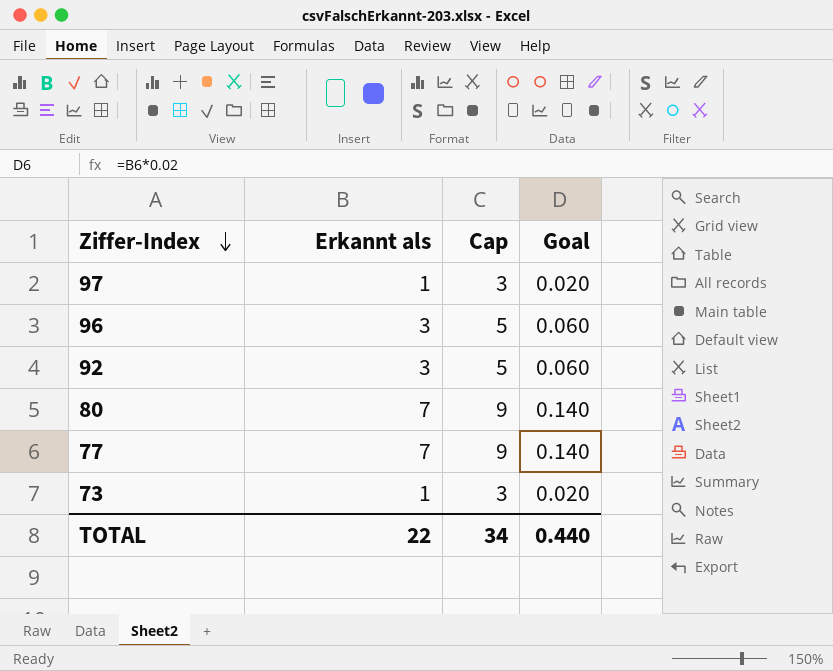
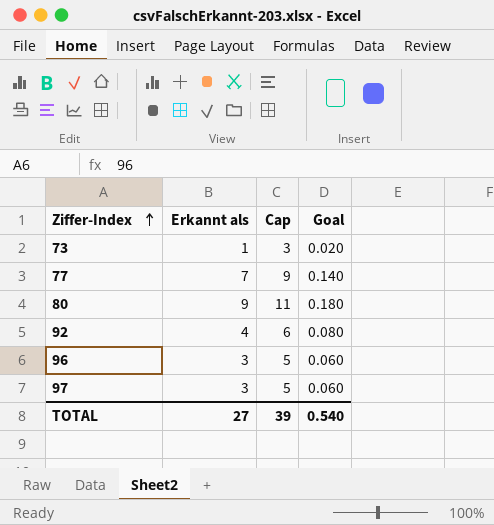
row order: Ziffer-Index descending -> Ziffer-Index ascending
80 | Erkannt als: 7 -> 9
80 | Cap: 9 -> 11
80 | Goal: 0.140 -> 0.180
92 | Erkannt als: 3 -> 4
92 | Cap: 5 -> 6
92 | Goal: 0.060 -> 0.080
97 | Erkannt als: 1 -> 3
97 | Cap: 3 -> 5
97 | Goal: 0.020 -> 0.060
TOTAL | Erkannt als: 22 -> 27
TOTAL | Cap: 34 -> 39
TOTAL | Goal: 0.440 -> 0.540

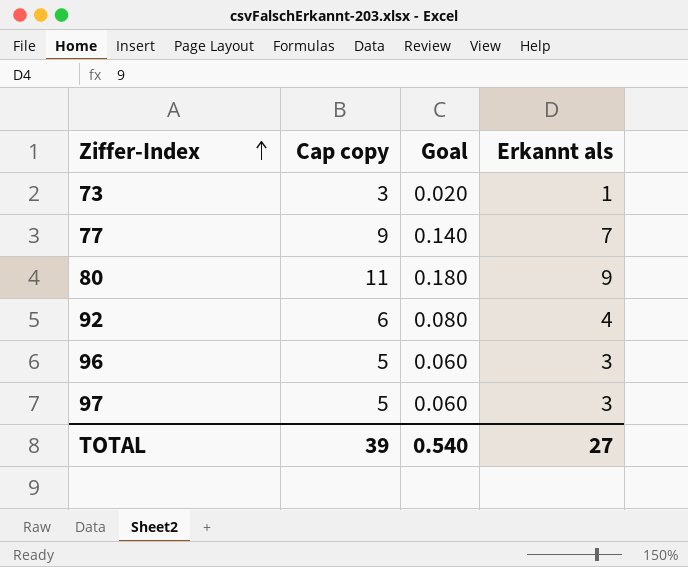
column name: Cap -> Cap copy
column Erkannt als | position: 2 -> 4

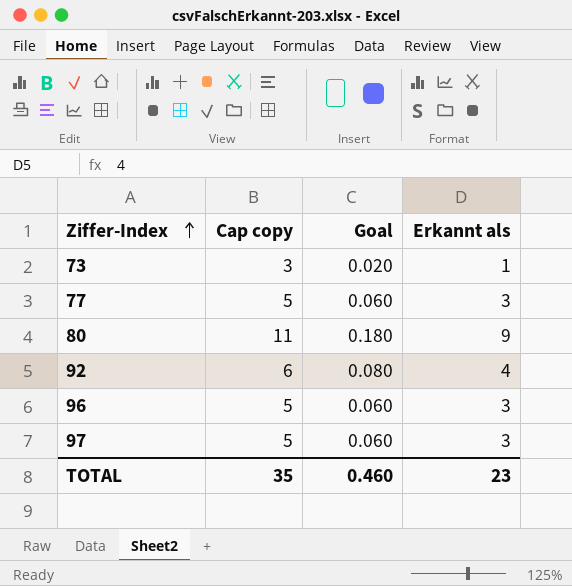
77 | Cap copy: 9 -> 5
77 | Goal: 0.140 -> 0.060
77 | Erkannt als: 7 -> 3
TOTAL | Cap copy: 39 -> 35
TOTAL | Goal: 0.540 -> 0.460
TOTAL | Erkannt als: 27 -> 23

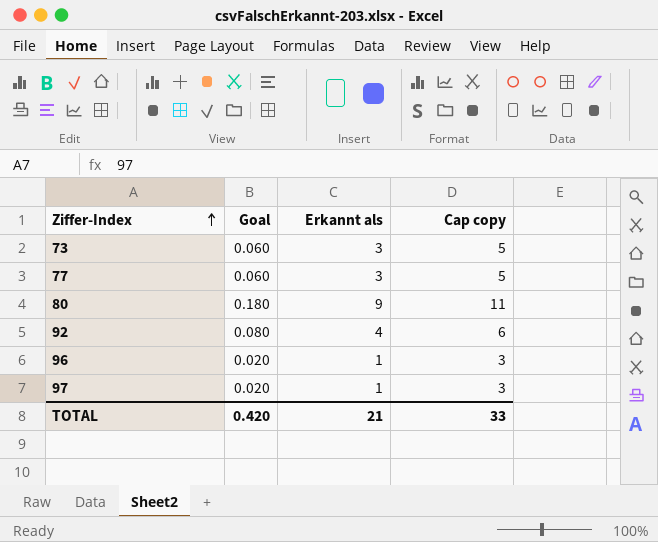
column Cap copy | position: 2 -> 4
73 | Goal: 0.020 -> 0.060
73 | Erkannt als: 1 -> 3
73 | Cap copy: 3 -> 5
96 | Goal: 0.060 -> 0.020
96 | Erkannt als: 3 -> 1
96 | Cap copy: 5 -> 3
97 | Goal: 0.060 -> 0.020
97 | Erkannt als: 3 -> 1
97 | Cap copy: 5 -> 3
TOTAL | Goal: 0.460 -> 0.420
TOTAL | Erkannt als: 23 -> 21
TOTAL | Cap copy: 35 -> 33

